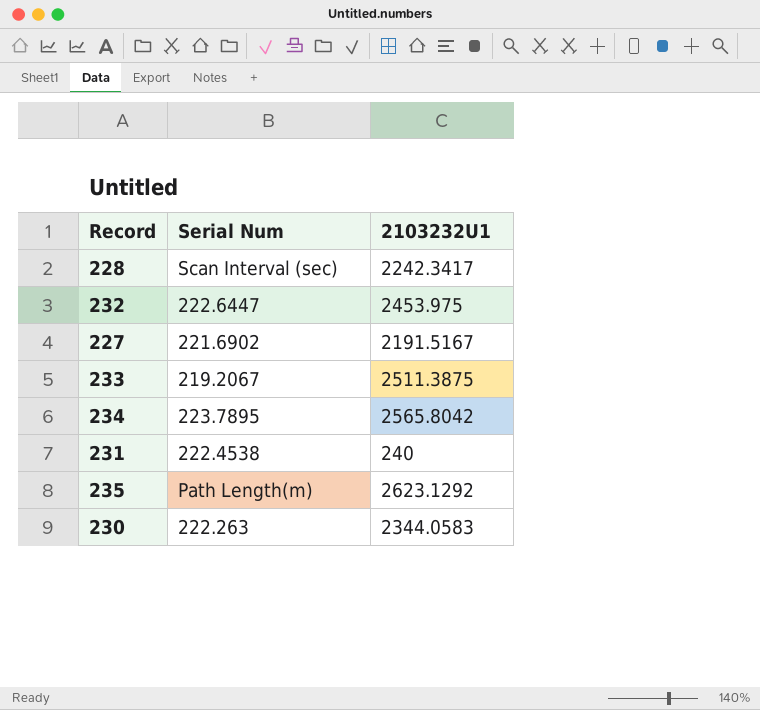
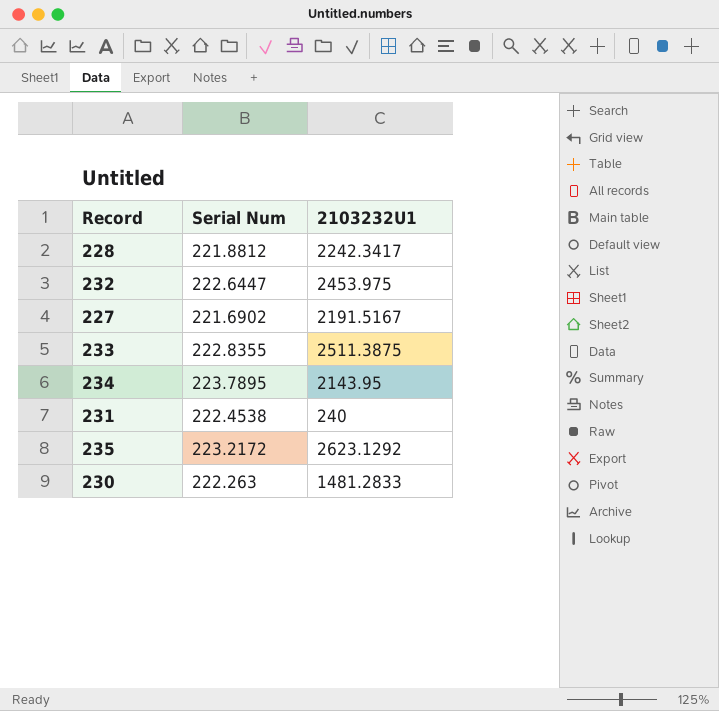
228 | Serial Num: Scan Interval (sec) -> 221.8812
233 | Serial Num: 219.2067 -> 222.8355
234 | 2103232U1: 2565.8042 -> 2143.95
235 | Serial Num: Path Length(m) -> 223.2172
230 | 2103232U1: 2344.0583 -> 1481.2833

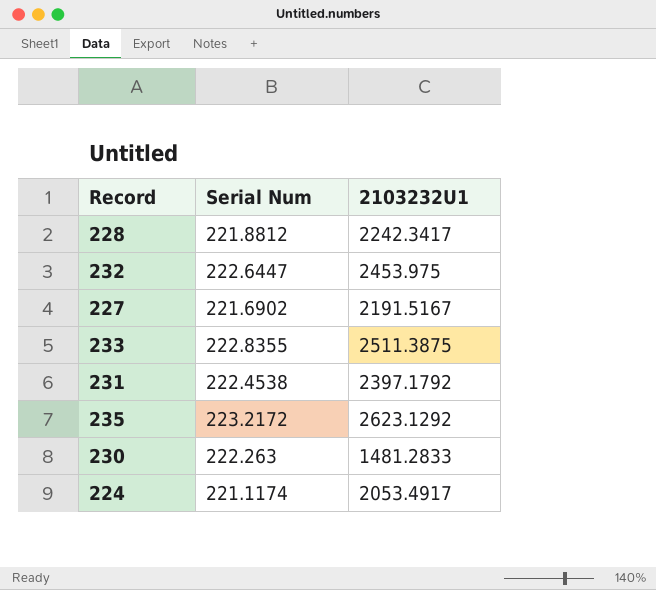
row 234: 223.7895 | 2143.95 -> none
231 | 2103232U1: 240 -> 2397.1792
row 224: none -> 221.1174 | 2053.4917

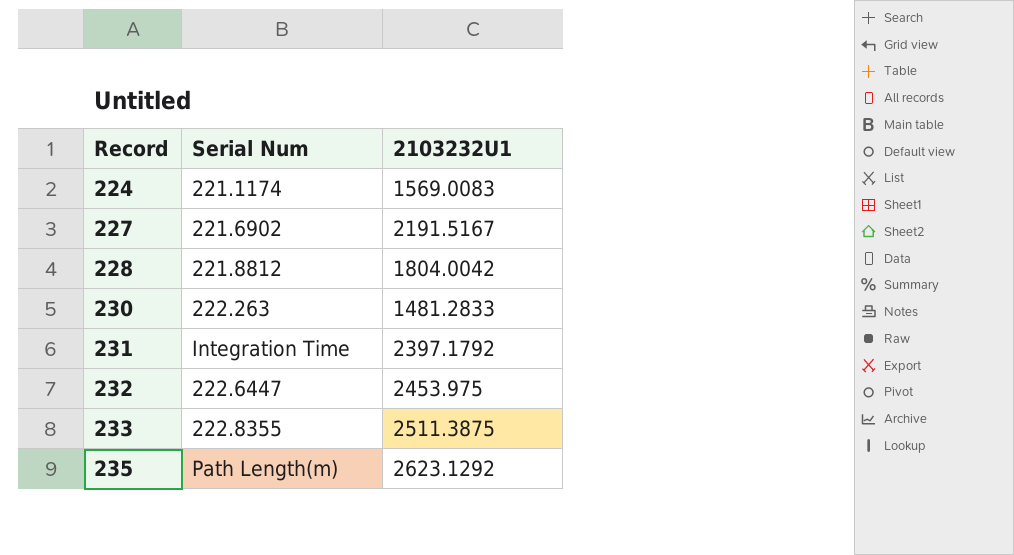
row order: none -> Record ascending
224 | 2103232U1: 2053.4917 -> 1569.0083
228 | 2103232U1: 2242.3417 -> 1804.0042
231 | Serial Num: 222.4538 -> Integration Time
235 | Serial Num: 223.2172 -> Path Length(m)

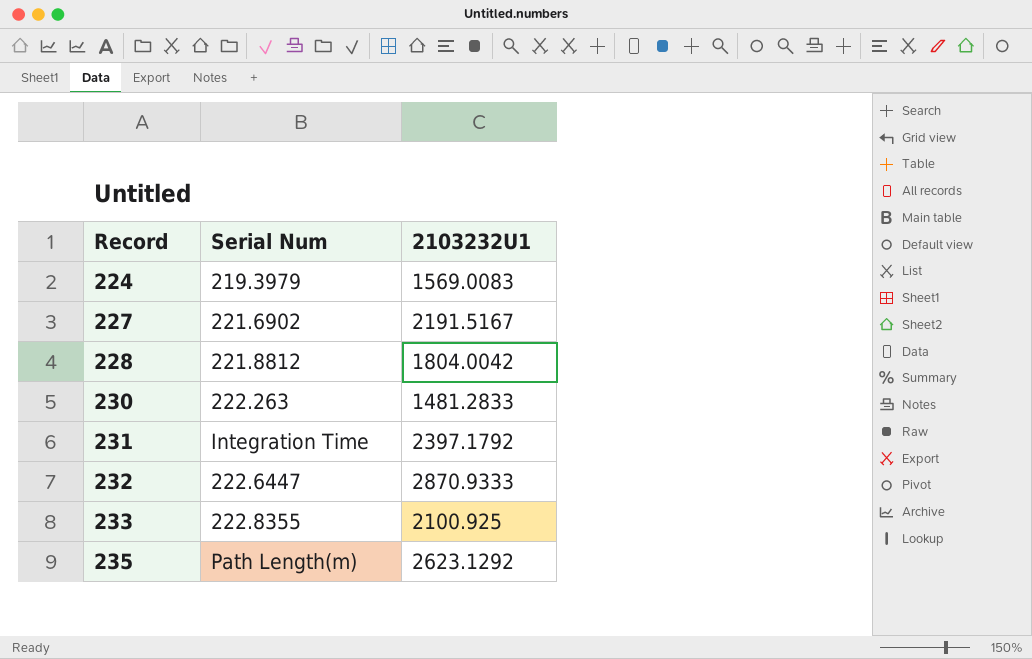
224 | Serial Num: 221.1174 -> 219.3979
232 | 2103232U1: 2453.975 -> 2870.9333
233 | 2103232U1: 2511.3875 -> 2100.925

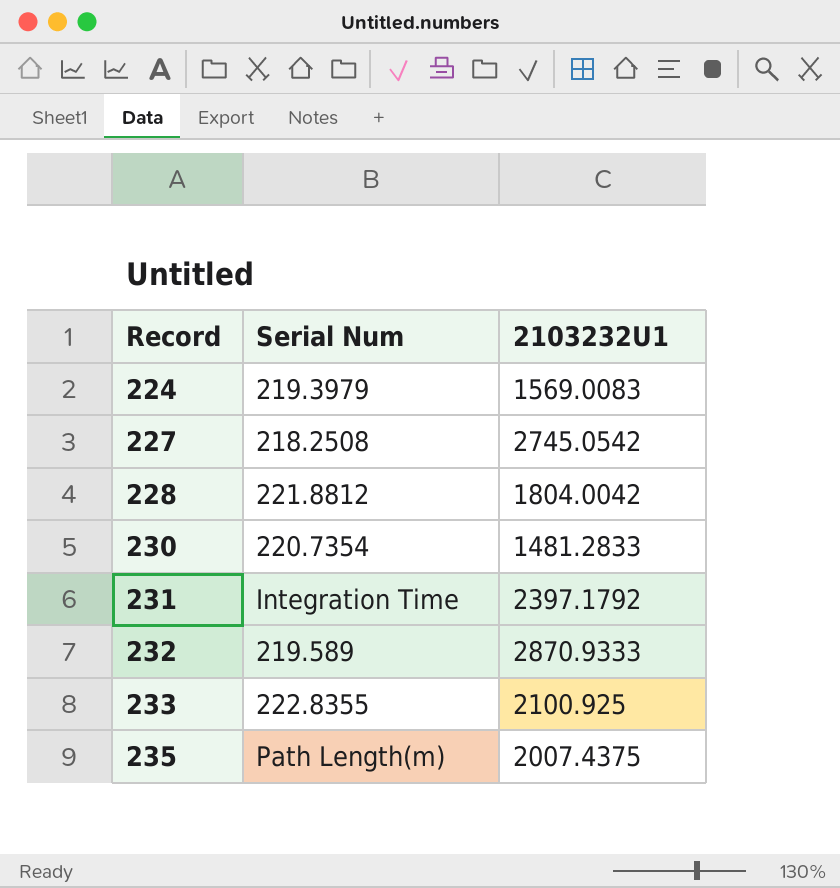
227 | Serial Num: 221.6902 -> 218.2508
227 | 2103232U1: 2191.5167 -> 2745.0542
230 | Serial Num: 222.263 -> 220.7354
232 | Serial Num: 222.6447 -> 219.589
235 | 2103232U1: 2623.1292 -> 2007.4375

